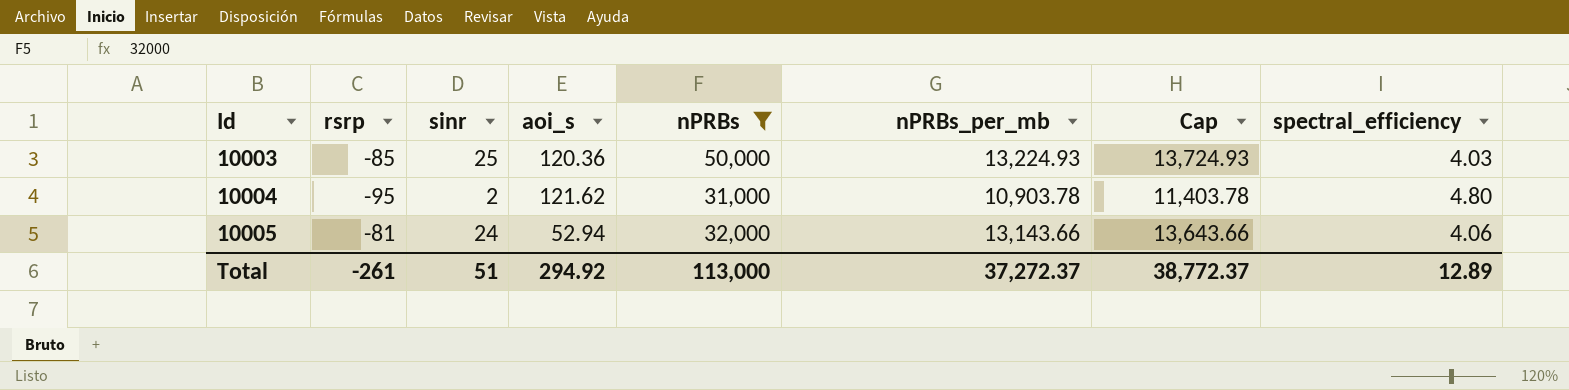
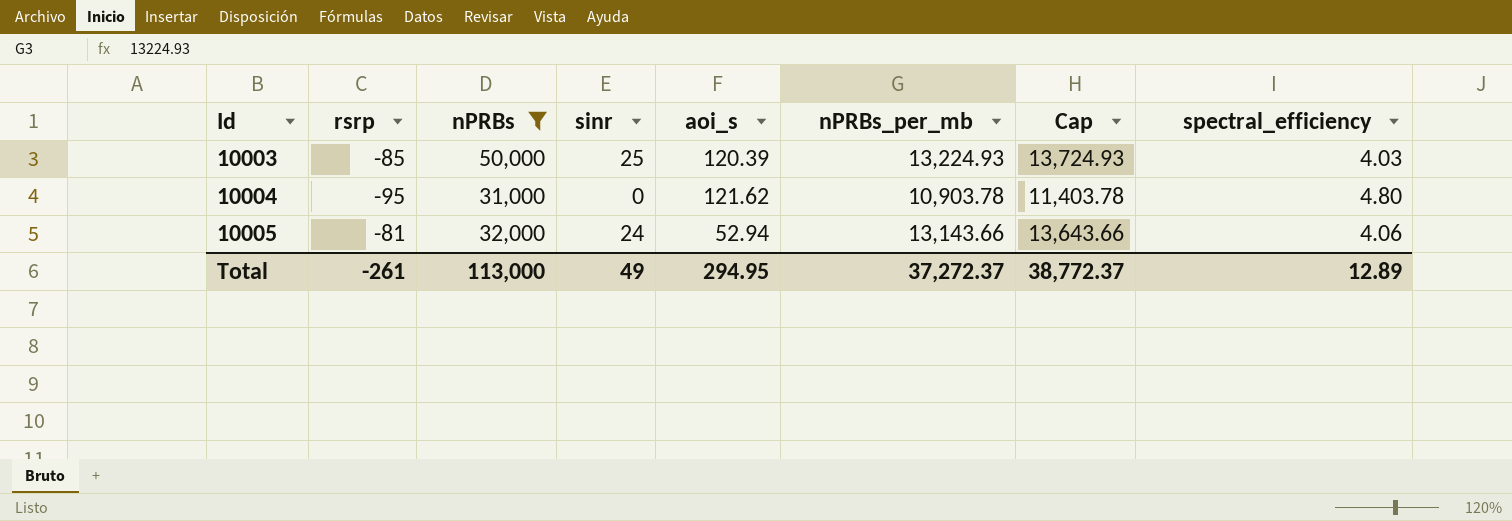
column nPRBs | position: 5 -> 3
10003 | aoi_s: 120.36 -> 120.39
10004 | sinr: 2 -> 0
Total | sinr: 51 -> 49
Total | aoi_s: 294.92 -> 294.95

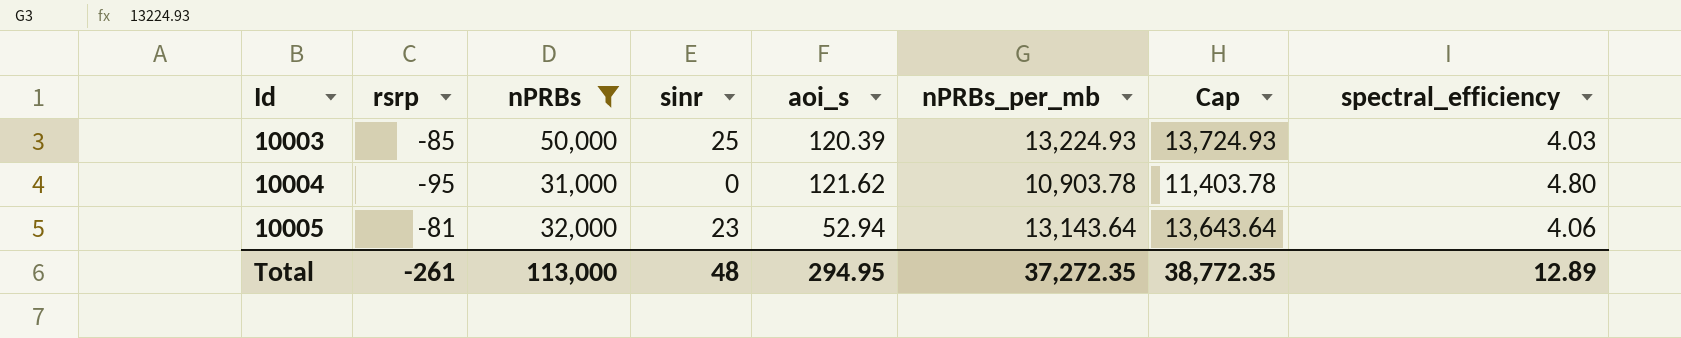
10005 | sinr: 24 -> 23
10005 | nPRBs_per_mb: 13,143.66 -> 13,143.64
10005 | Cap: 13,643.66 -> 13,643.64
Total | sinr: 49 -> 48
Total | nPRBs_per_mb: 37,272.37 -> 37,272.35
Total | Cap: 38,772.37 -> 38,772.35

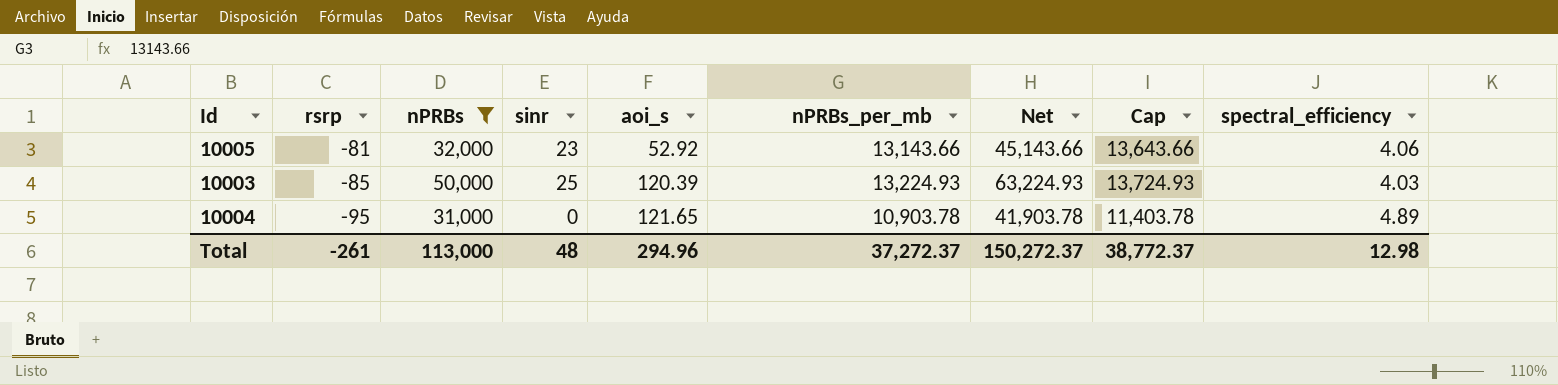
row order: Id ascending -> rsrp descending
column Net | formula: none -> [nPRBs] + [nPRBs_per_mb]
10005 | aoi_s: 52.94 -> 52.92
10005 | nPRBs_per_mb: 13,143.64 -> 13,143.66
10005 | Cap: 13,643.64 -> 13,643.66
10004 | aoi_s: 121.62 -> 121.65
10004 | spectral_efficiency: 4.80 -> 4.89
Total | aoi_s: 294.95 -> 294.96
Total | nPRBs_per_mb: 37,272.35 -> 37,272.37
Total | Cap: 38,772.35 -> 38,772.37
Total | spectral_efficiency: 12.89 -> 12.98

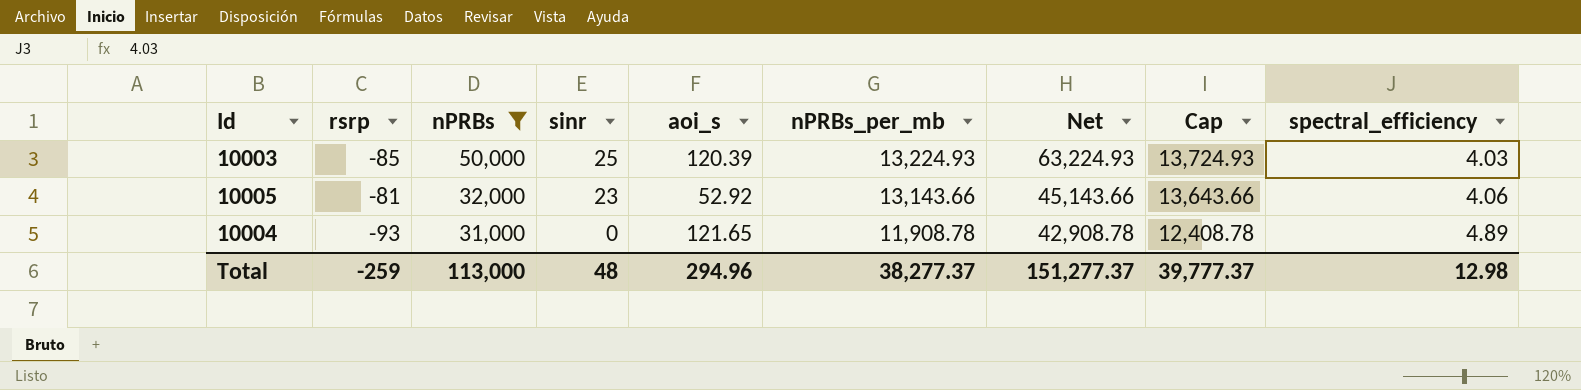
row order: rsrp descending -> nPRBs descending
10004 | rsrp: -95 -> -93
10004 | nPRBs_per_mb: 10,903.78 -> 11,908.78
10004 | Net: 41,903.78 -> 42,908.78
10004 | Cap: 11,403.78 -> 12,408.78
Total | rsrp: -261 -> -259
Total | nPRBs_per_mb: 37,272.37 -> 38,277.37
Total | Net: 150,272.37 -> 151,277.37
Total | Cap: 38,772.37 -> 39,777.37

